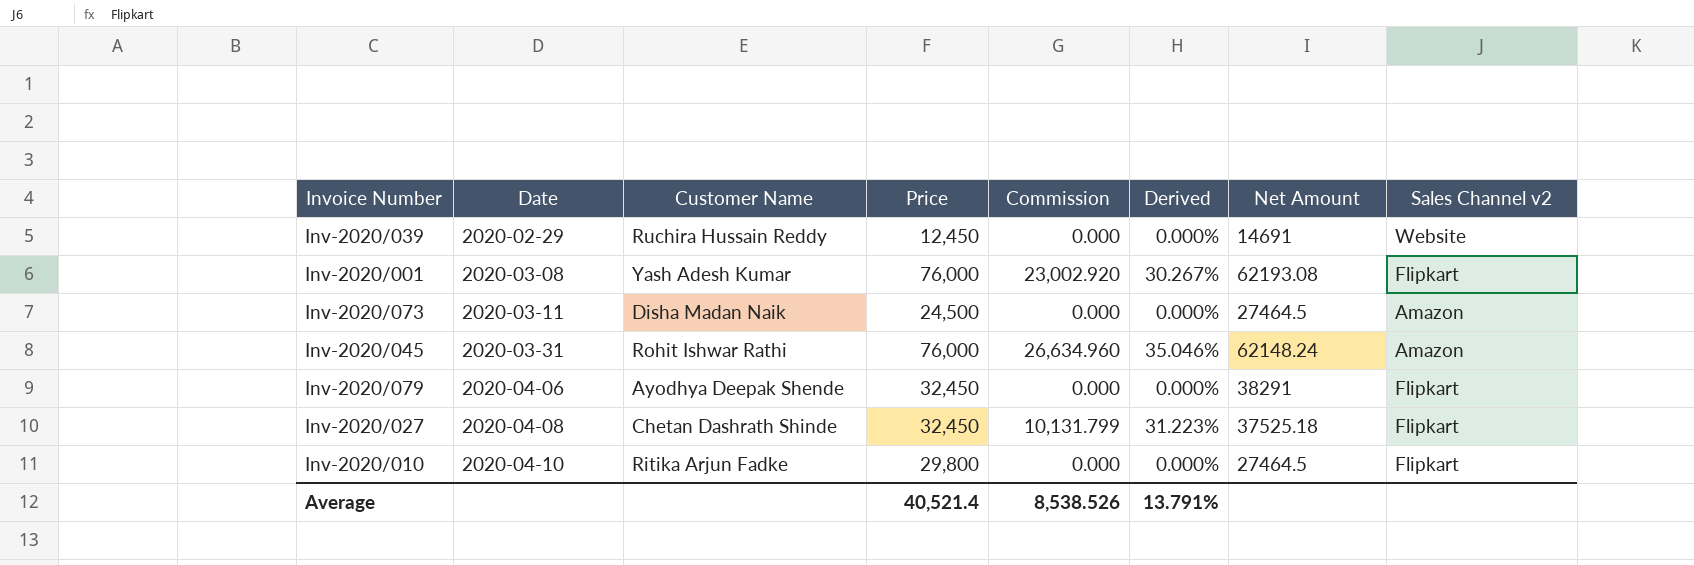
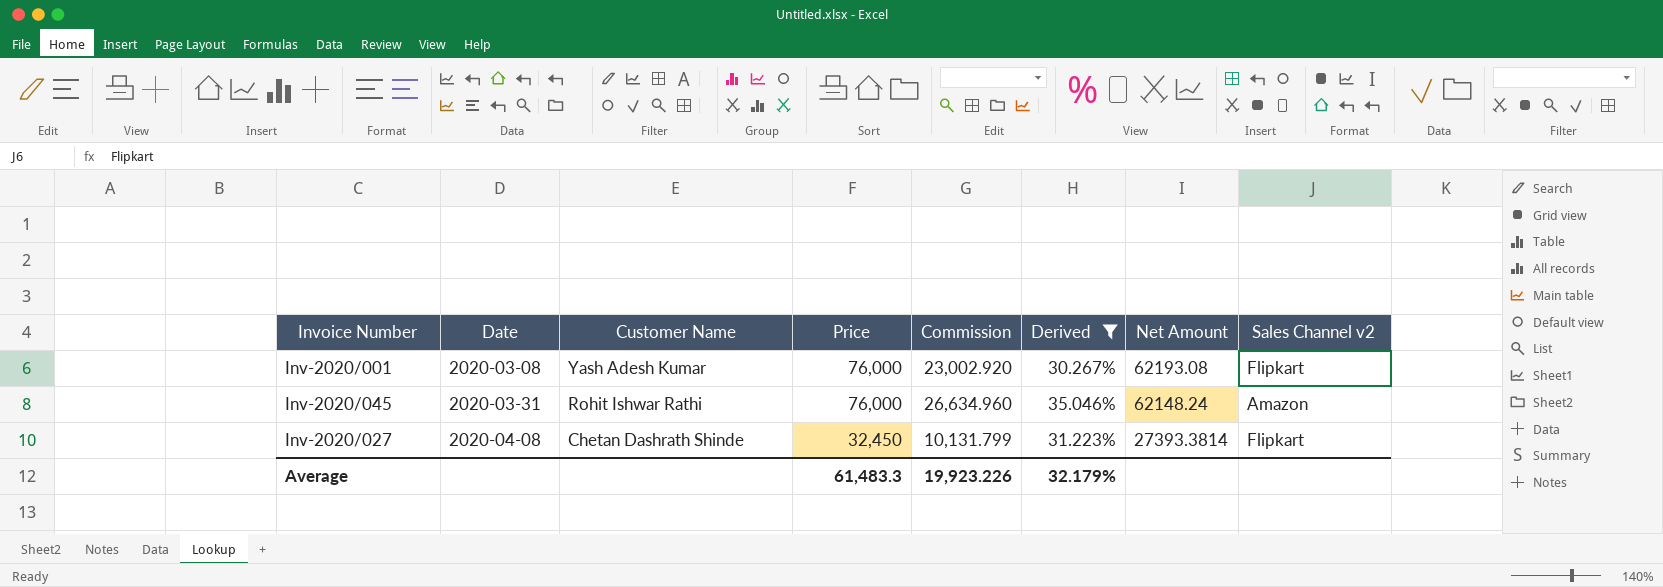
filter: none -> Derived != 0.000%
Inv-2020/027 | Net Amount: 37525.18 -> 27393.3814
Average | Price: 40,521.4 -> 61,483.3
Average | Commission: 8,538.526 -> 19,923.226
Average | Derived: 13.791% -> 32.179%

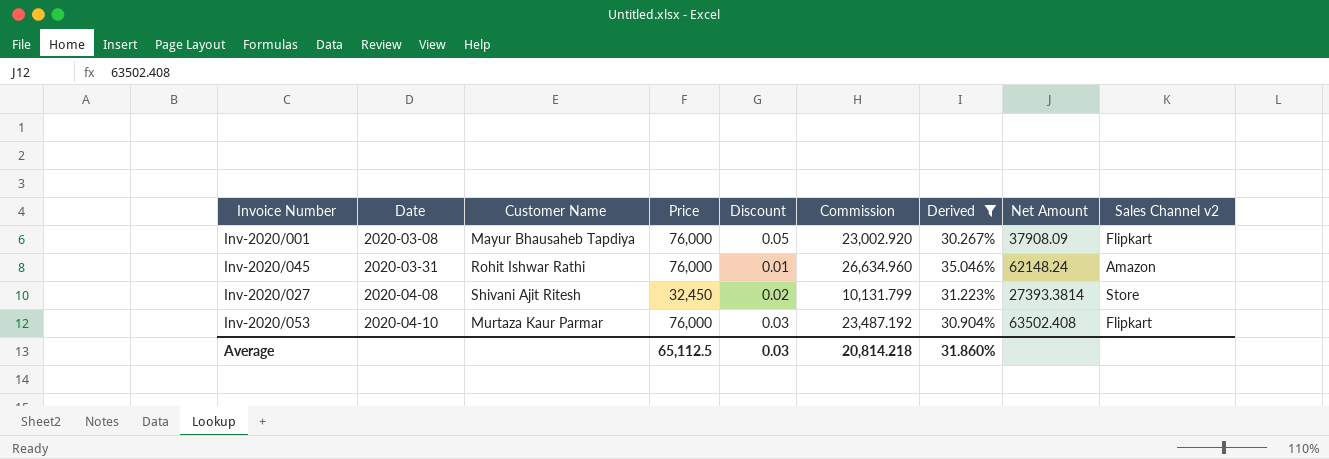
column Discount | position: none -> 5
Inv-2020/001 | Customer Name: Yash Adesh Kumar -> Mayur Bhausaheb Tapdiya
Inv-2020/001 | Net Amount: 62193.08 -> 37908.09
Inv-2020/027 | Customer Name: Chetan Dashrath Shinde -> Shivani Ajit Ritesh
Inv-2020/027 | Sales Channel v2: Flipkart -> Store
row Inv-2020/053: none -> 2020-04-10 | Murtaza Kaur Parmar | 76,000 | 0.03 | 23,487.192 | 30.904% | 63502.408 | Flipkart
Average | Price: 61,483.3 -> 65,112.5
Average | Commission: 19,923.226 -> 20,814.218
Average | Derived: 32.179% -> 31.860%

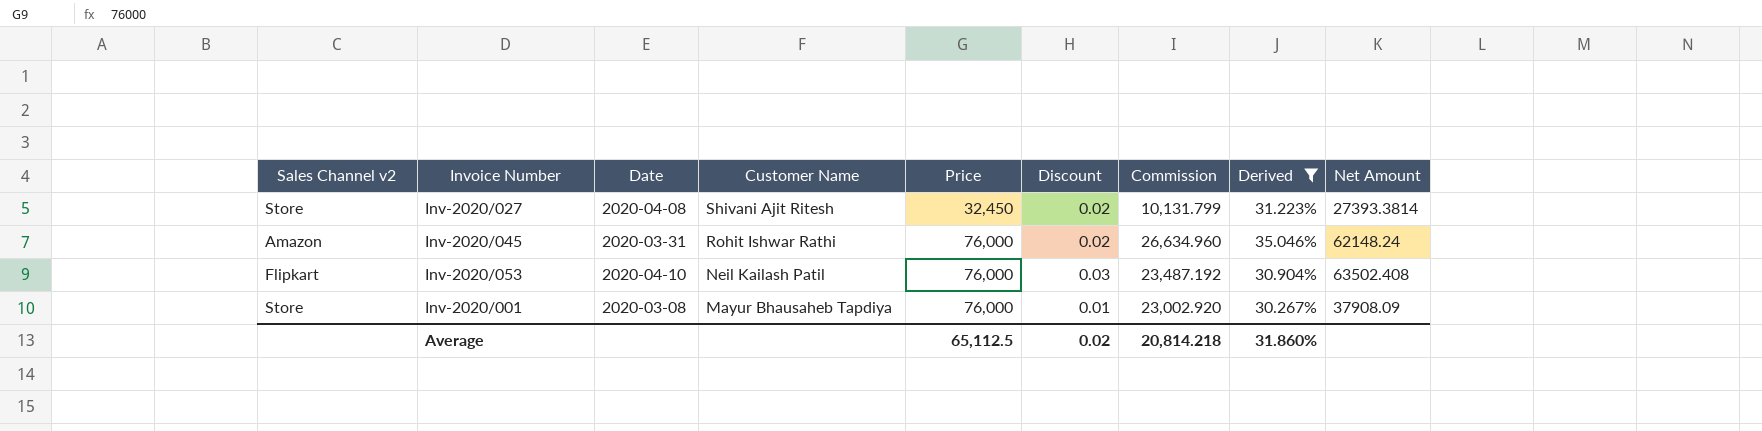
row order: Date ascending -> Customer Name descending
column Sales Channel v2 | position: 9 -> 1
Inv-2020/045 | Discount: 0.01 -> 0.02
Inv-2020/053 | Customer Name: Murtaza Kaur Parmar -> Neil Kailash Patil
Inv-2020/001 | Sales Channel v2: Flipkart -> Store
Inv-2020/001 | Discount: 0.05 -> 0.01
Average | Discount: 0.03 -> 0.02

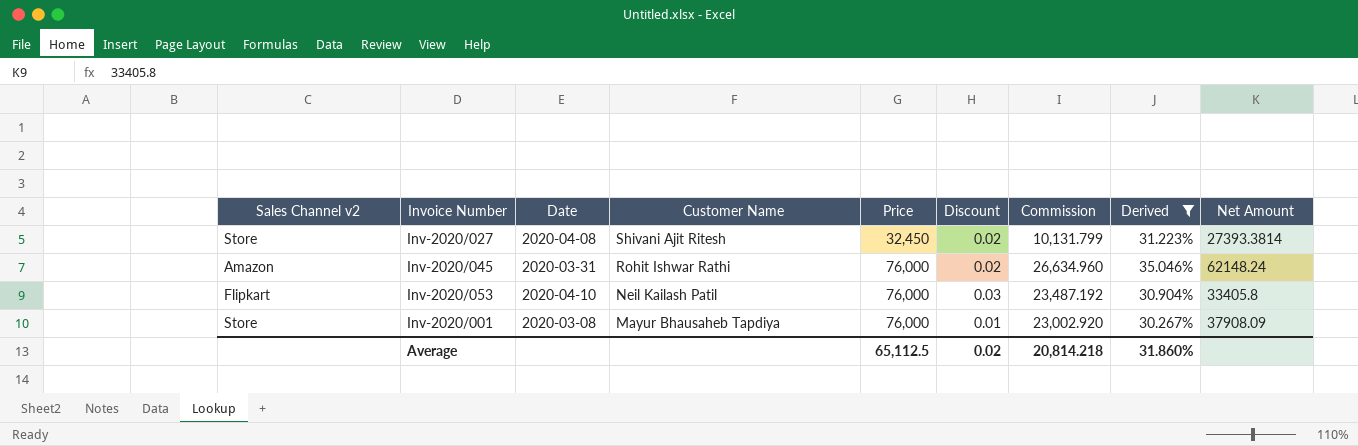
Inv-2020/053 | Net Amount: 63502.408 -> 33405.8

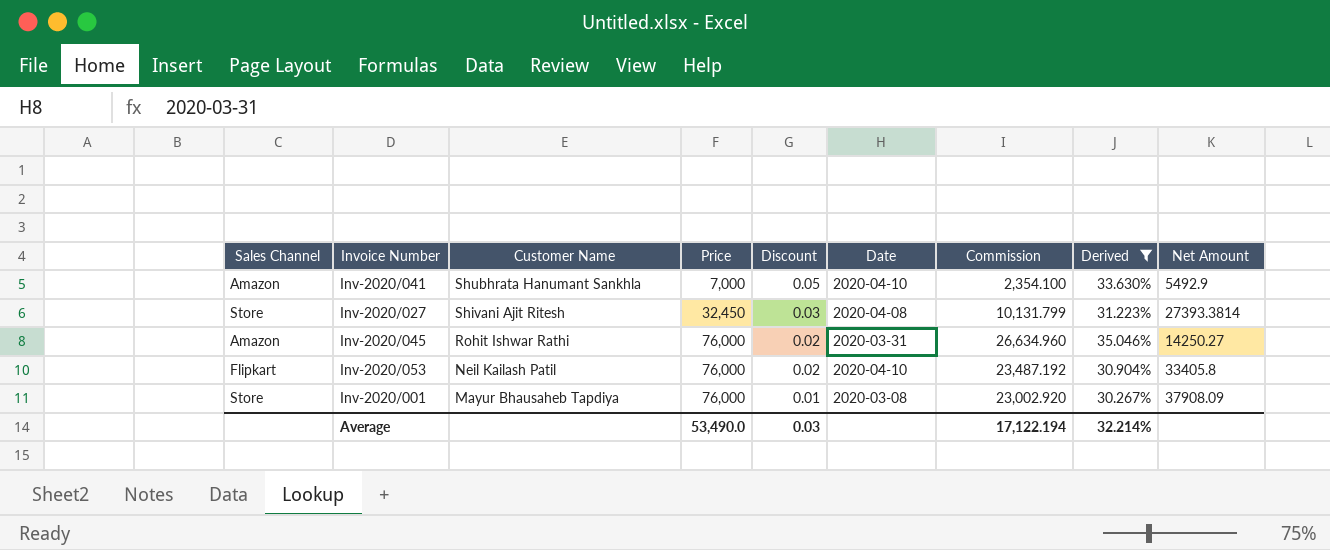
column name: Sales Channel v2 -> Sales Channel
column Date | position: 3 -> 6
row Inv-2020/041: none -> Amazon | Shubhrata Hanumant Sankhla | 7,000 | 0.05 | 2020-04-10 | 2,354.100 | 33.630% | 5492.9
Inv-2020/027 | Discount: 0.02 -> 0.03
Inv-2020/045 | Net Amount: 62148.24 -> 14250.27
Inv-2020/053 | Discount: 0.03 -> 0.02
Average | Price: 65,112.5 -> 53,490.0
Average | Discount: 0.02 -> 0.03
Average | Commission: 20,814.218 -> 17,122.194
Average | Derived: 31.860% -> 32.214%

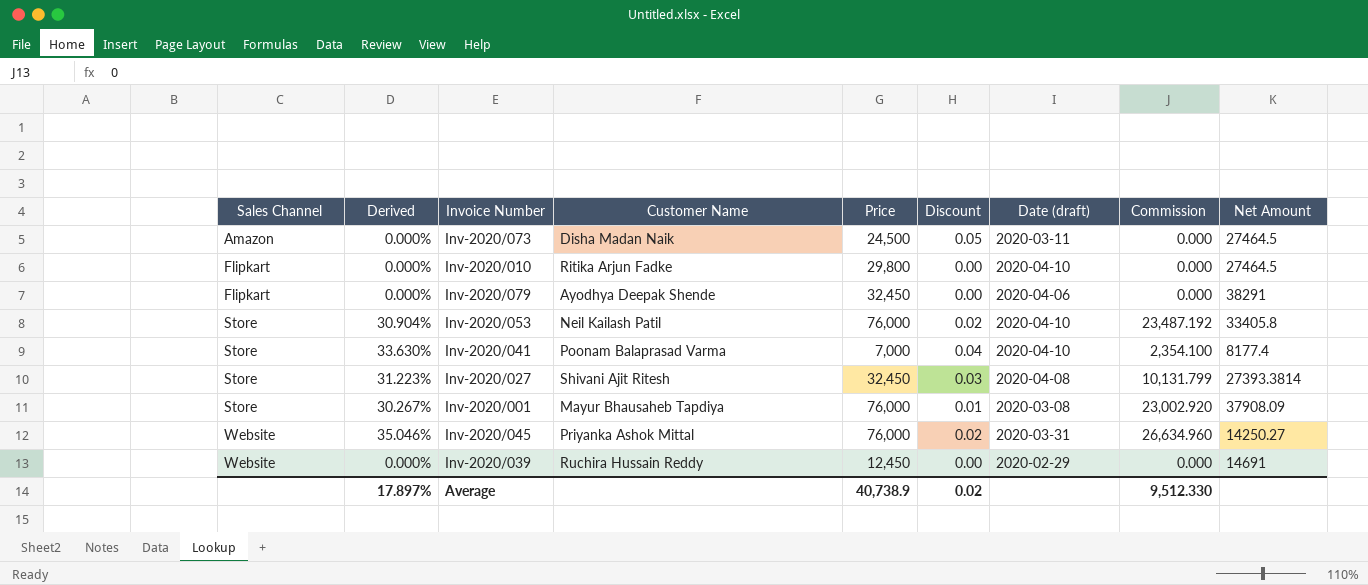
filter: Derived != 0.000% -> none
row order: Customer Name descending -> Sales Channel ascending
column Derived | position: 8 -> 2
column name: Date -> Date (draft)
Inv-2020/053 | Sales Channel: Flipkart -> Store
Inv-2020/041 | Sales Channel: Amazon -> Store
Inv-2020/041 | Customer Name: Shubhrata Hanumant Sankhla -> Poonam Balaprasad Varma
Inv-2020/041 | Discount: 0.05 -> 0.04
Inv-2020/041 | Net Amount: 5492.9 -> 8177.4
Inv-2020/045 | Sales Channel: Amazon -> Website
Inv-2020/045 | Customer Name: Rohit Ishwar Rathi -> Priyanka Ashok Mittal
Average | Derived: 32.214% -> 17.897%
Average | Price: 53,490.0 -> 40,738.9
Average | Discount: 0.03 -> 0.02
Average | Commission: 17,122.194 -> 9,512.330

